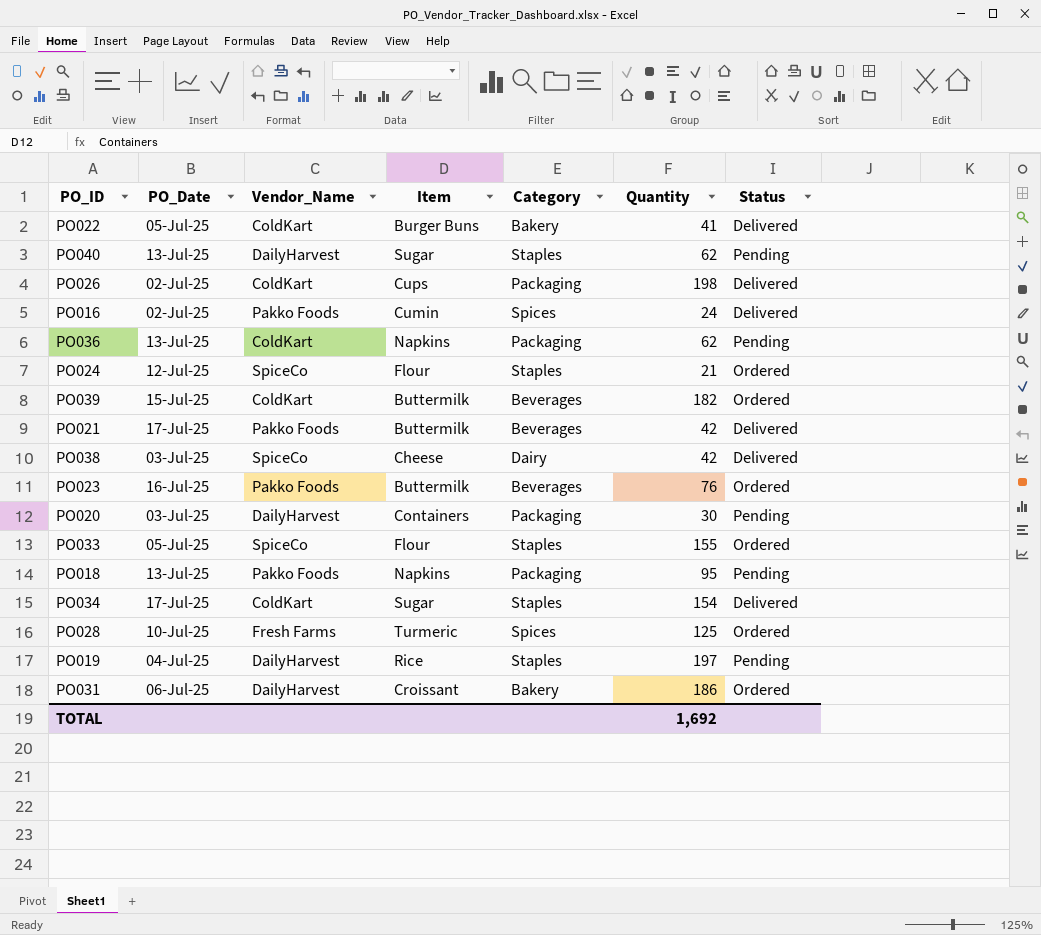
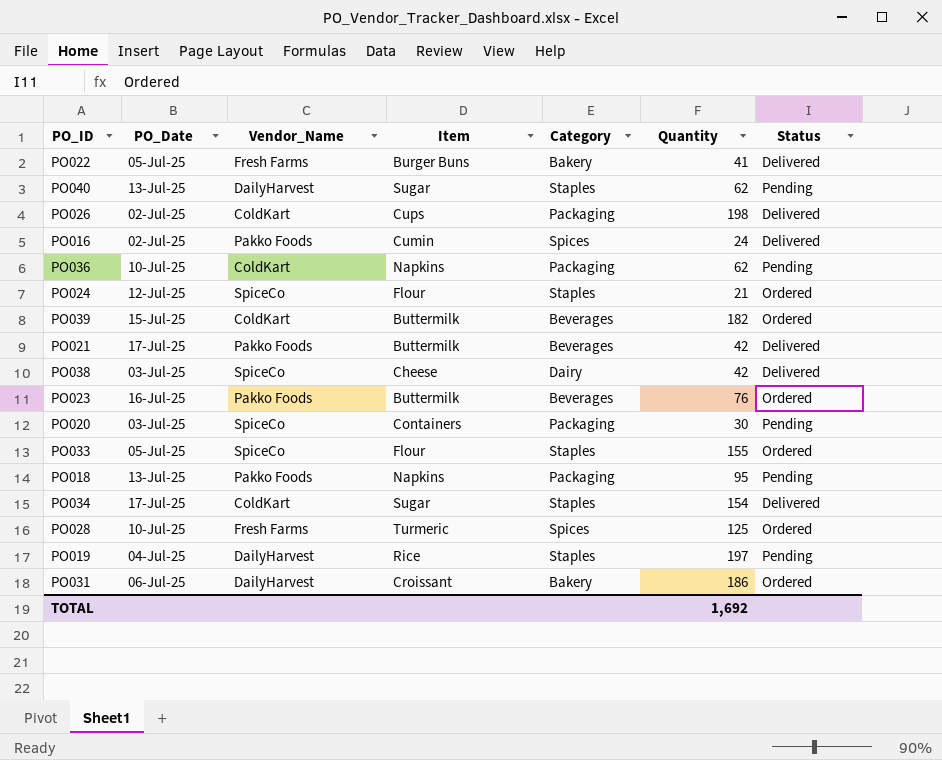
PO022 | Vendor_Name: ColdKart -> Fresh Farms
PO036 | PO_Date: 13-Jul-25 -> 10-Jul-25
PO020 | Vendor_Name: DailyHarvest -> SpiceCo

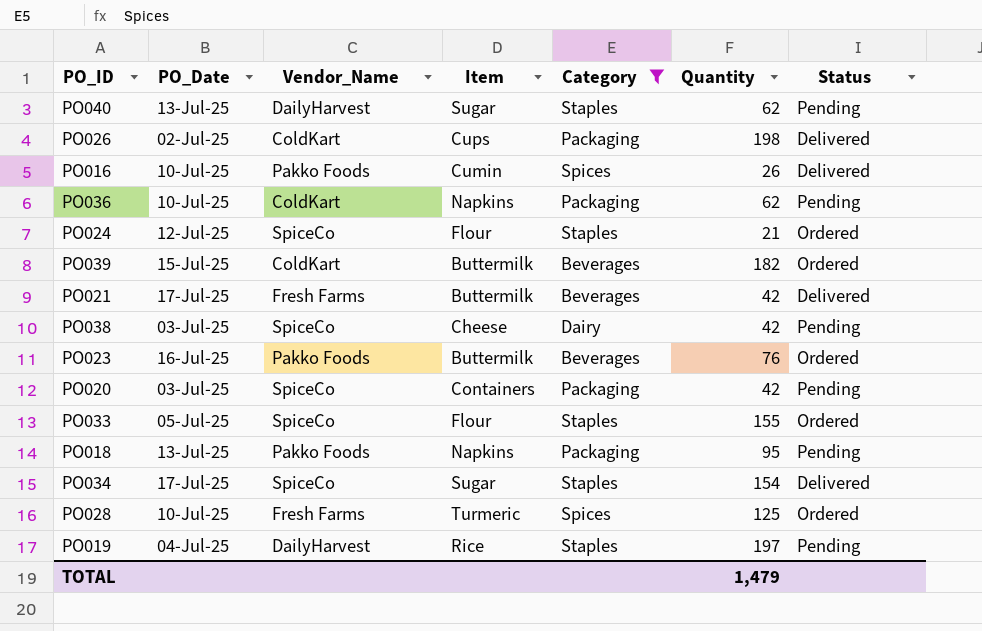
filter: none -> Category != Bakery
PO016 | PO_Date: 02-Jul-25 -> 10-Jul-25
PO016 | Quantity: 24 -> 26
PO021 | Vendor_Name: Pakko Foods -> Fresh Farms
PO038 | Status: Delivered -> Pending
PO020 | Quantity: 30 -> 42
PO034 | Vendor_Name: ColdKart -> SpiceCo
TOTAL | Quantity: 1,692 -> 1,479

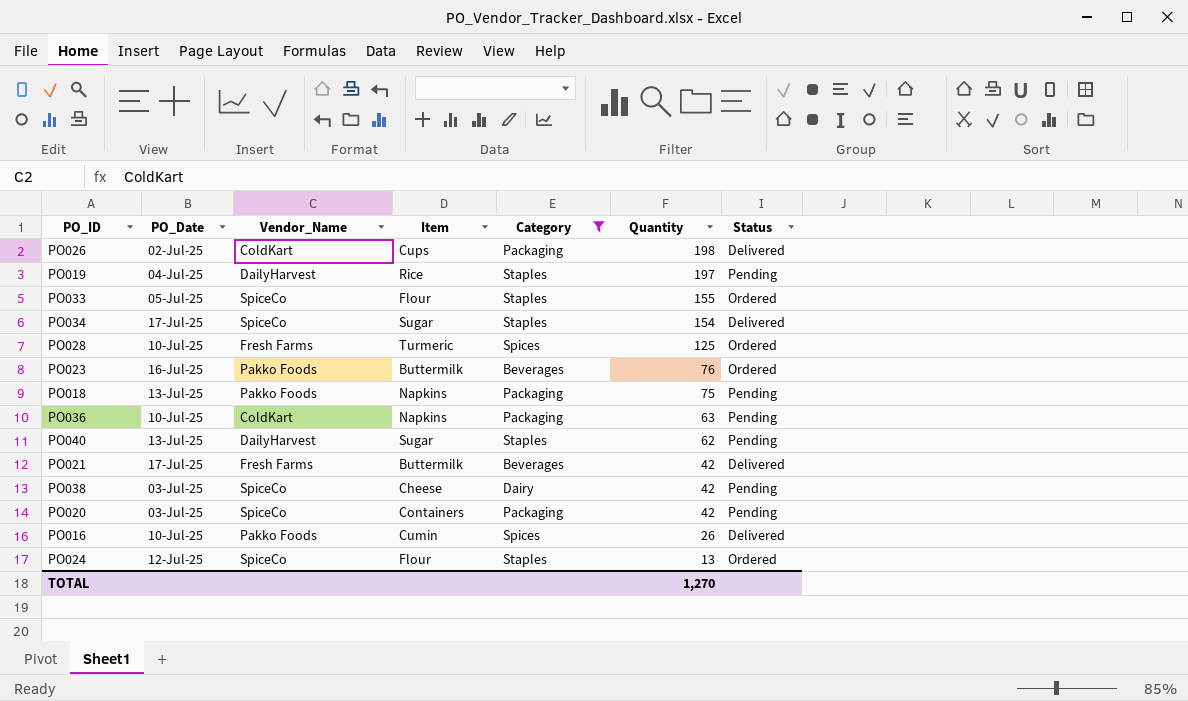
row order: none -> Quantity descending
row PO039: 15-Jul-25 | ColdKart | Buttermilk | Beverages | 182 | Ordered -> none
PO018 | Quantity: 95 -> 75
PO036 | Quantity: 62 -> 63
PO024 | Quantity: 21 -> 13
TOTAL | Quantity: 1,479 -> 1,270

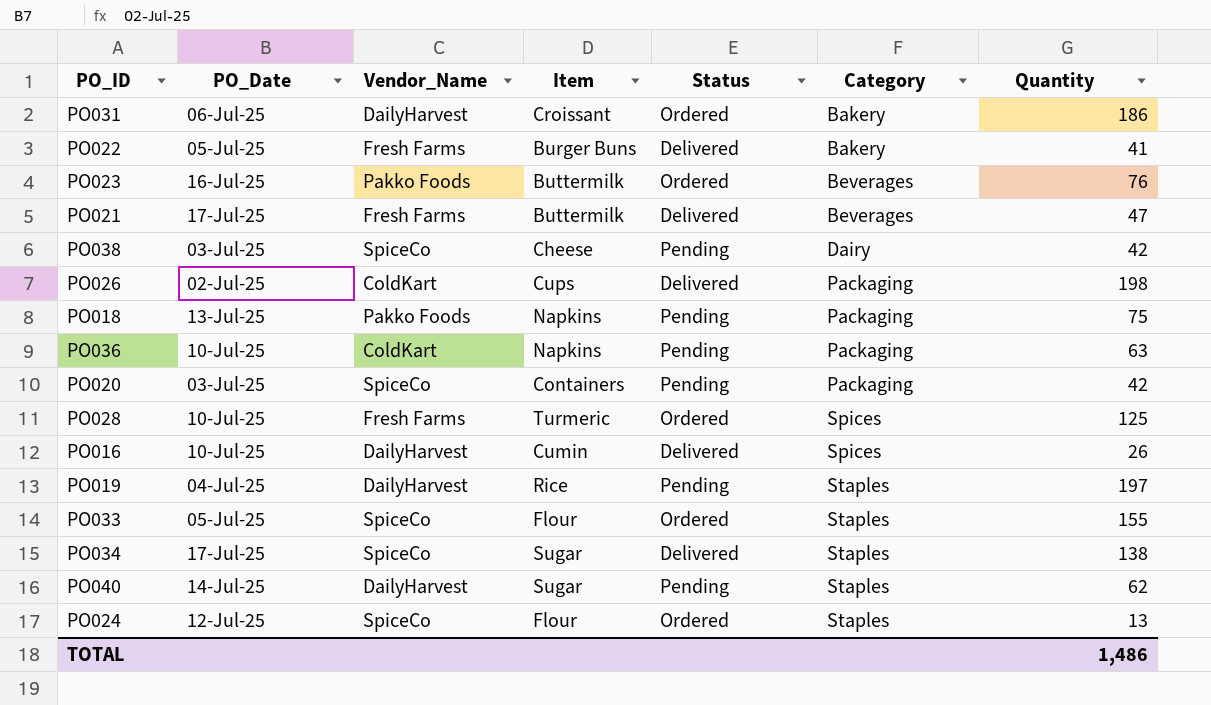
filter: Category != Bakery -> none
row order: Quantity descending -> Category ascending
column Status | position: 7 -> 5
PO021 | Quantity: 42 -> 47
PO016 | Vendor_Name: Pakko Foods -> DailyHarvest
PO034 | Quantity: 154 -> 138
PO040 | PO_Date: 13-Jul-25 -> 14-Jul-25
TOTAL | Quantity: 1,270 -> 1,486

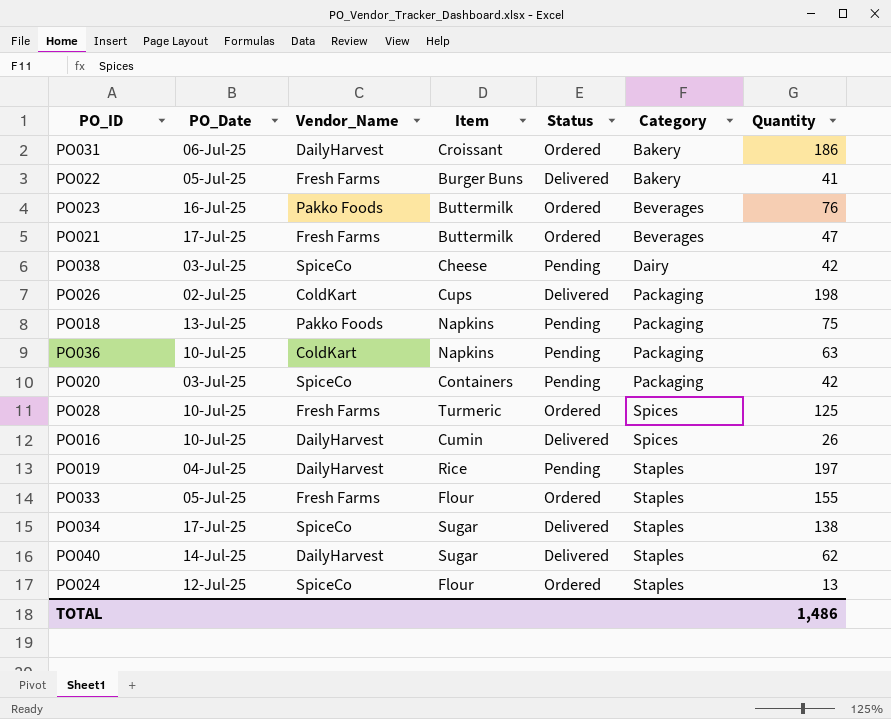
PO021 | Status: Delivered -> Ordered
PO033 | Vendor_Name: SpiceCo -> Fresh Farms
PO040 | Status: Pending -> Delivered

